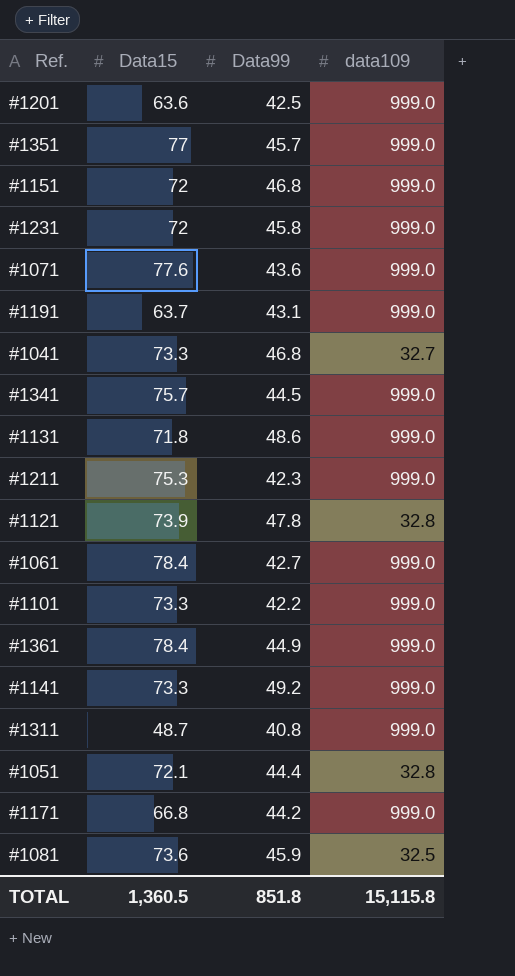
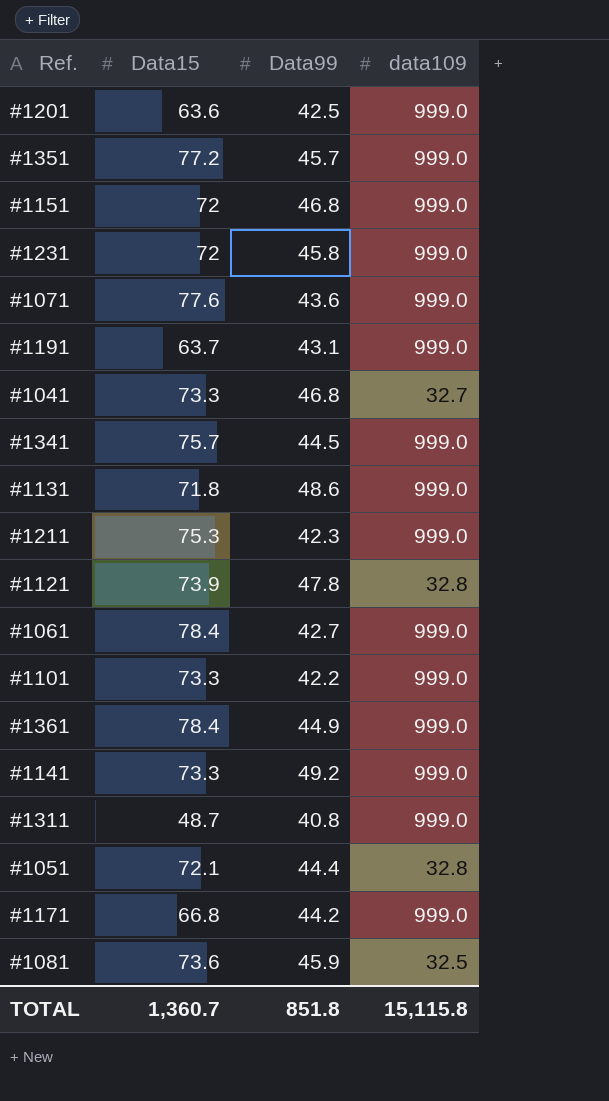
#1351 | Data15: 77 -> 77.2
TOTAL | Data15: 1,360.5 -> 1,360.7

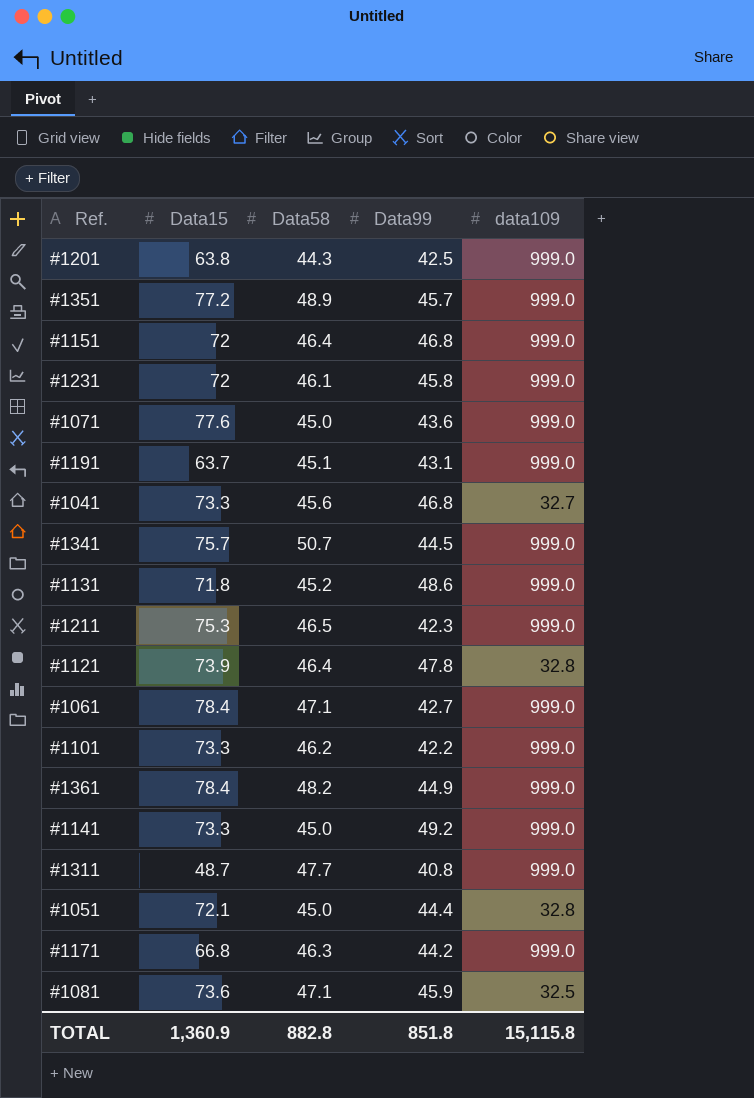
column Data58 | position: none -> 3
#1201 | Data15: 63.6 -> 63.8
TOTAL | Data15: 1,360.7 -> 1,360.9

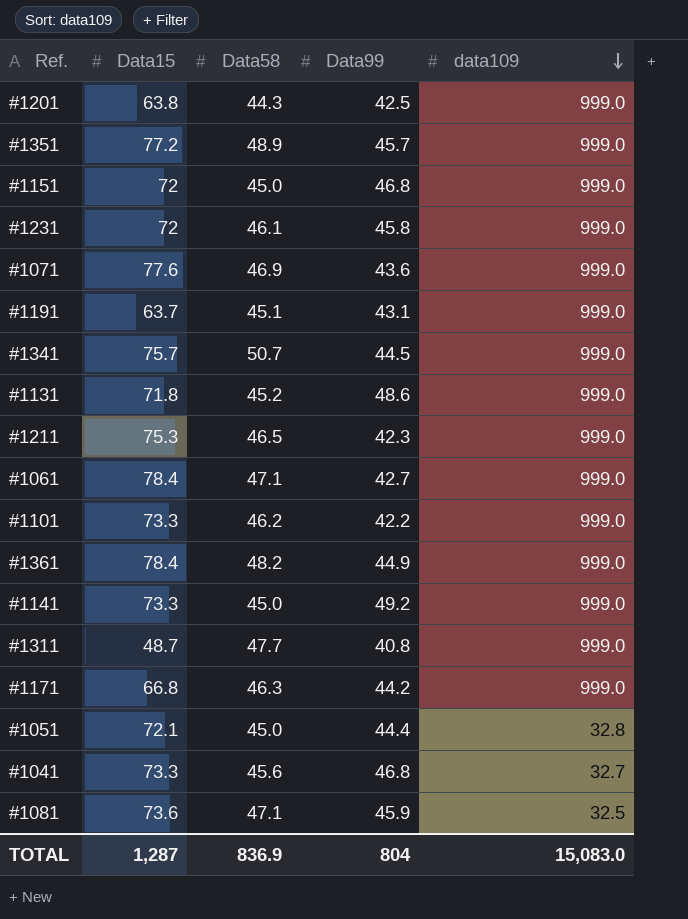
row order: none -> data109 descending
row #1121: 73.9 | 46.4 | 47.8 | 32.8 -> none
#1151 | Data58: 46.4 -> 45.0
#1071 | Data58: 45.0 -> 46.9
TOTAL | Data15: 1,360.9 -> 1,287
TOTAL | Data58: 882.8 -> 836.9
TOTAL | Data99: 851.8 -> 804
TOTAL | data109: 15,115.8 -> 15,083.0

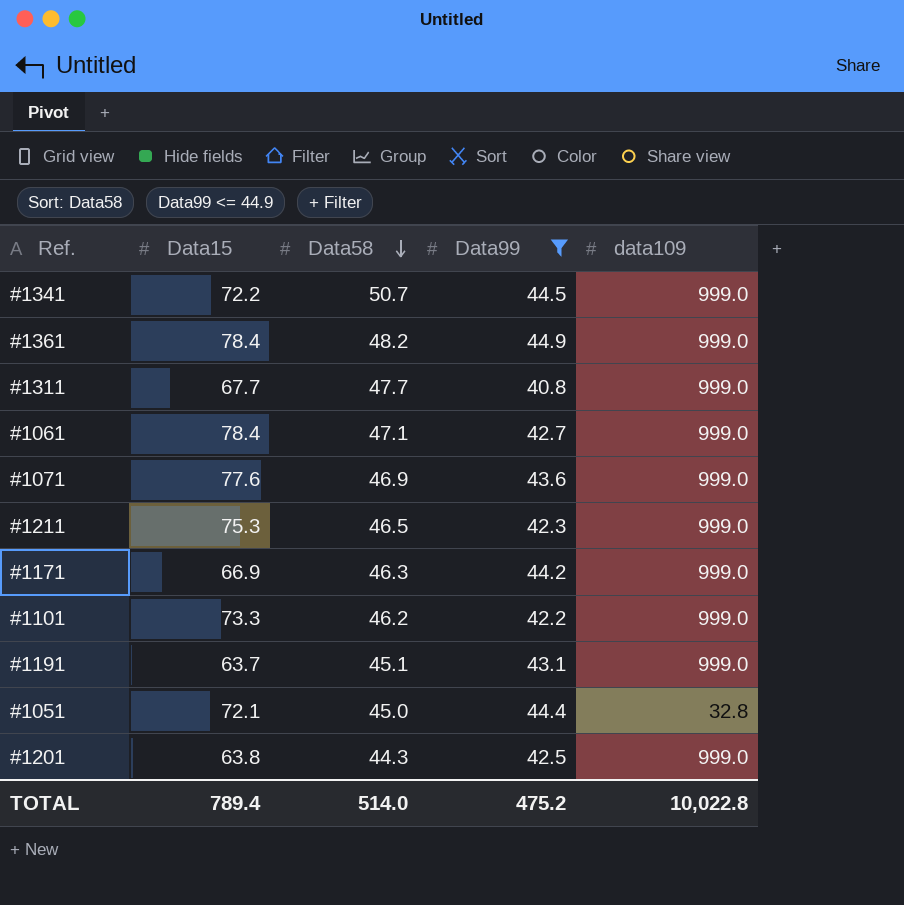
filter: none -> Data99 <= 44.9
row order: data109 descending -> Data58 descending
#1341 | Data15: 75.7 -> 72.2
#1311 | Data15: 48.7 -> 67.7
#1171 | Data15: 66.8 -> 66.9
TOTAL | Data15: 1,287 -> 789.4
TOTAL | Data58: 836.9 -> 514.0
TOTAL | Data99: 804 -> 475.2
TOTAL | data109: 15,083.0 -> 10,022.8

